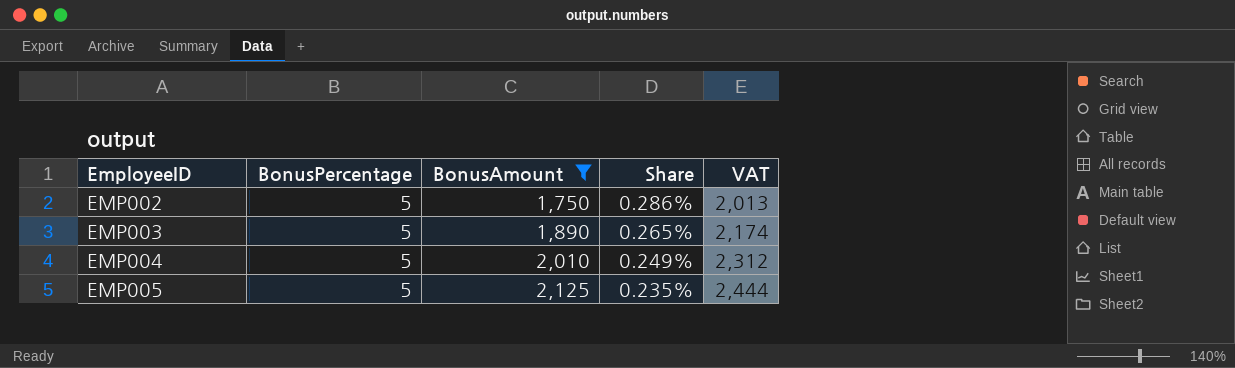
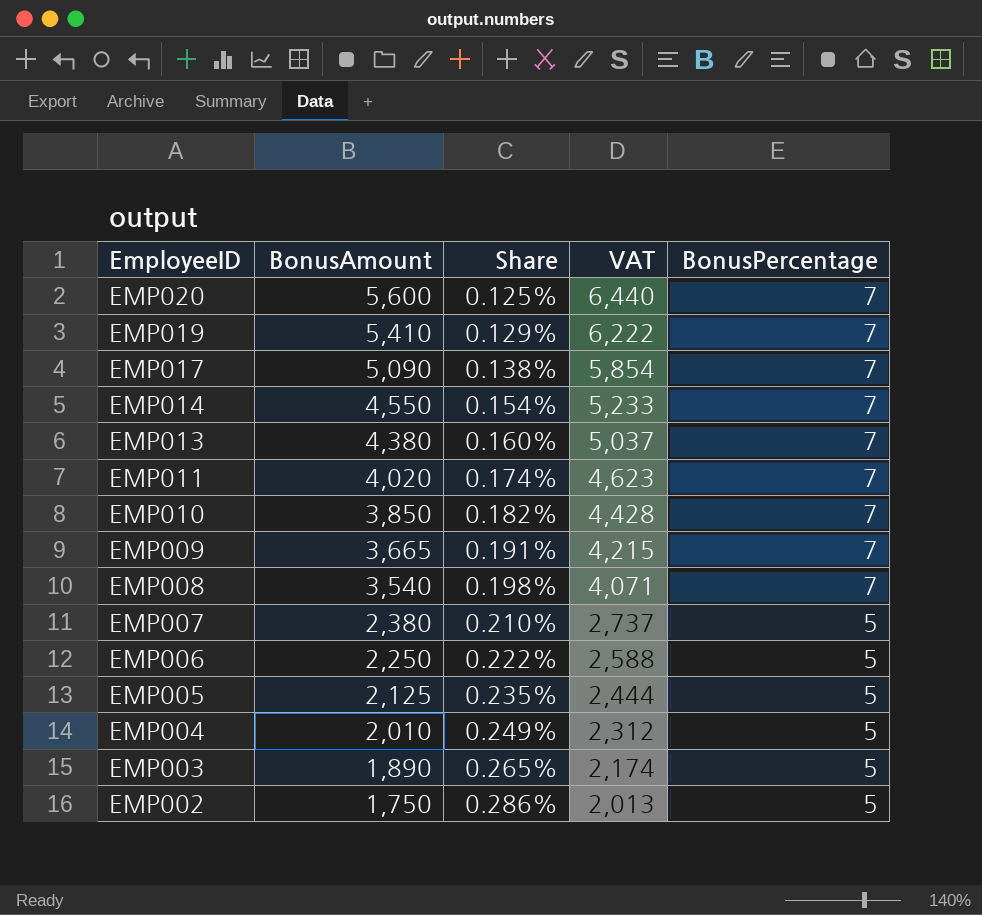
filter: BonusAmount <= 2,125 -> none
row order: EmployeeID ascending -> EmployeeID descending
column BonusPercentage | position: 2 -> 5

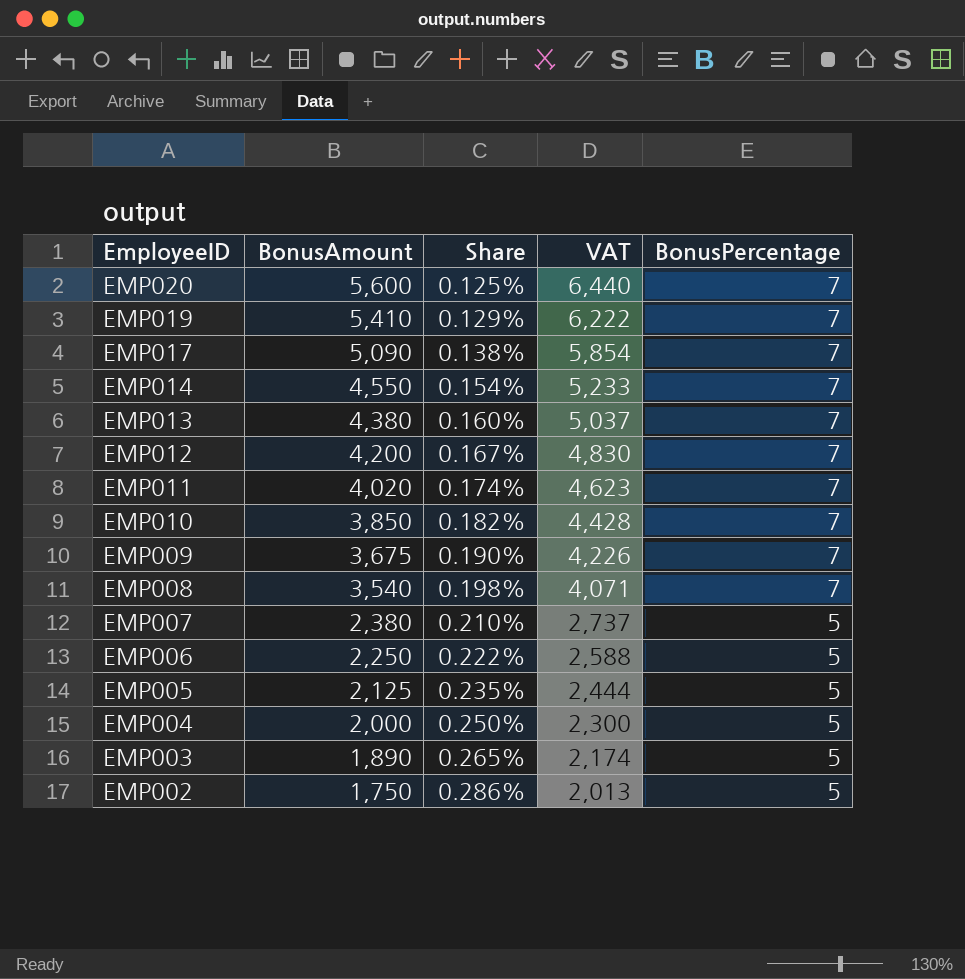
row EMP012: none -> 4,200 | 0.167% | 4,830 | 7
EMP009 | BonusAmount: 3,665 -> 3,675
EMP009 | Share: 0.191% -> 0.190%
EMP009 | VAT: 4,215 -> 4,226
EMP004 | BonusAmount: 2,010 -> 2,000
EMP004 | Share: 0.249% -> 0.250%
EMP004 | VAT: 2,312 -> 2,300

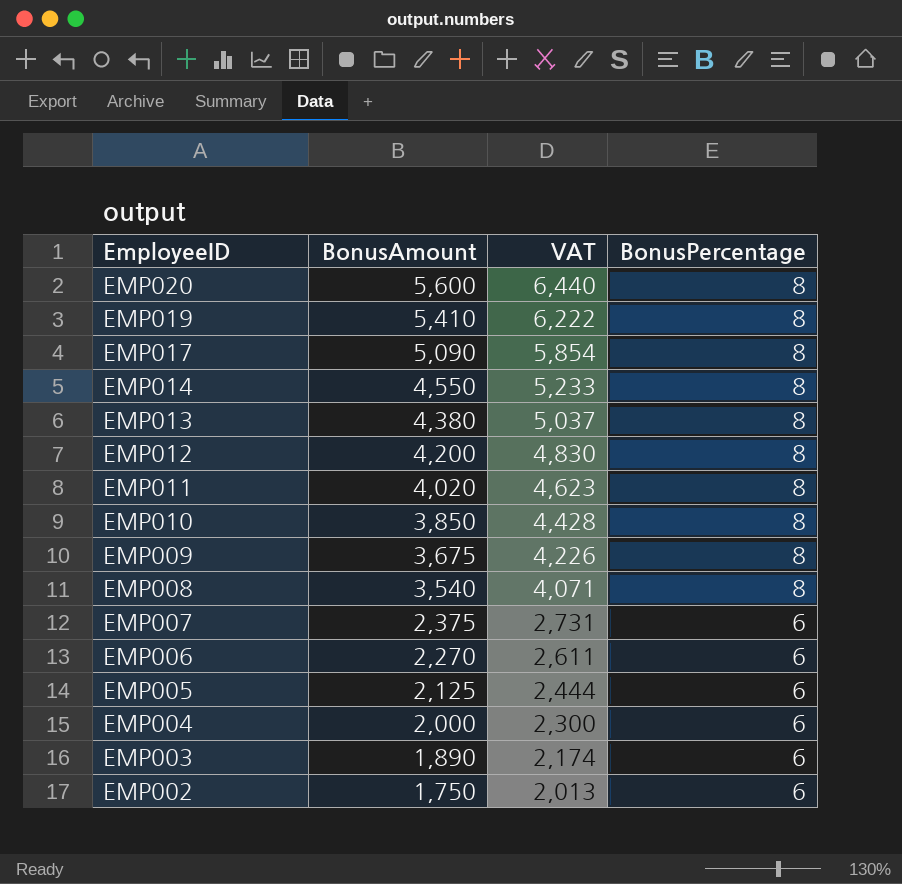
column Share | formula: [BonusPercentage] / [BonusAmount] -> none
EMP020 | BonusPercentage: 7 -> 8
EMP019 | BonusPercentage: 7 -> 8
EMP017 | BonusPercentage: 7 -> 8
EMP014 | BonusPercentage: 7 -> 8
EMP013 | BonusPercentage: 7 -> 8
EMP012 | BonusPercentage: 7 -> 8
EMP011 | BonusPercentage: 7 -> 8
EMP010 | BonusPercentage: 7 -> 8
EMP009 | BonusPercentage: 7 -> 8
EMP008 | BonusPercentage: 7 -> 8
EMP007 | BonusAmount: 2,380 -> 2,375
EMP007 | VAT: 2,737 -> 2,731
EMP007 | BonusPercentage: 5 -> 6
EMP006 | BonusAmount: 2,250 -> 2,270
EMP006 | VAT: 2,588 -> 2,611
EMP006 | BonusPercentage: 5 -> 6
EMP005 | BonusPercentage: 5 -> 6
EMP004 | BonusPercentage: 5 -> 6
EMP003 | BonusPercentage: 5 -> 6
EMP002 | BonusPercentage: 5 -> 6

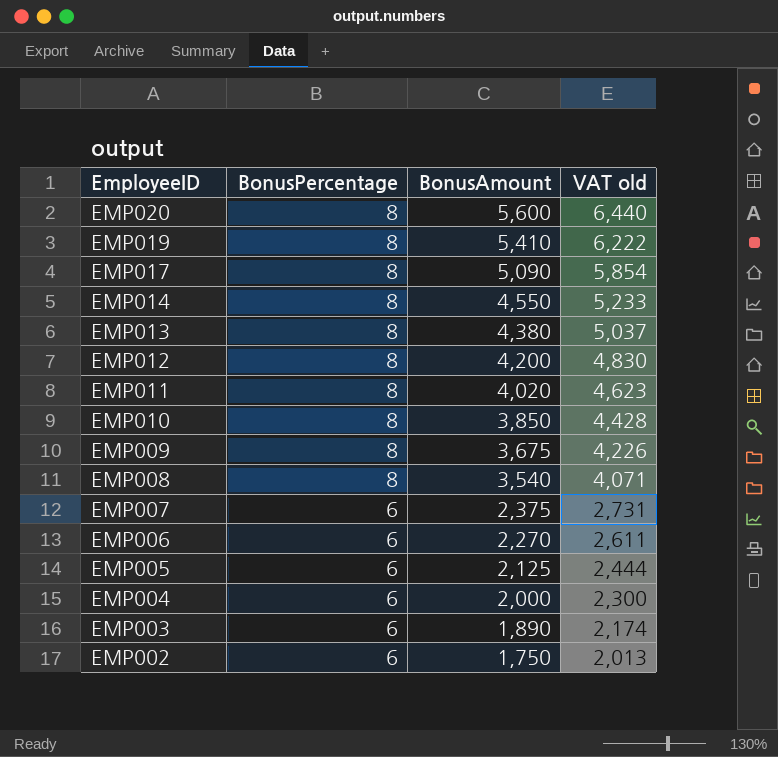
column BonusPercentage | position: 4 -> 2
column name: VAT -> VAT old

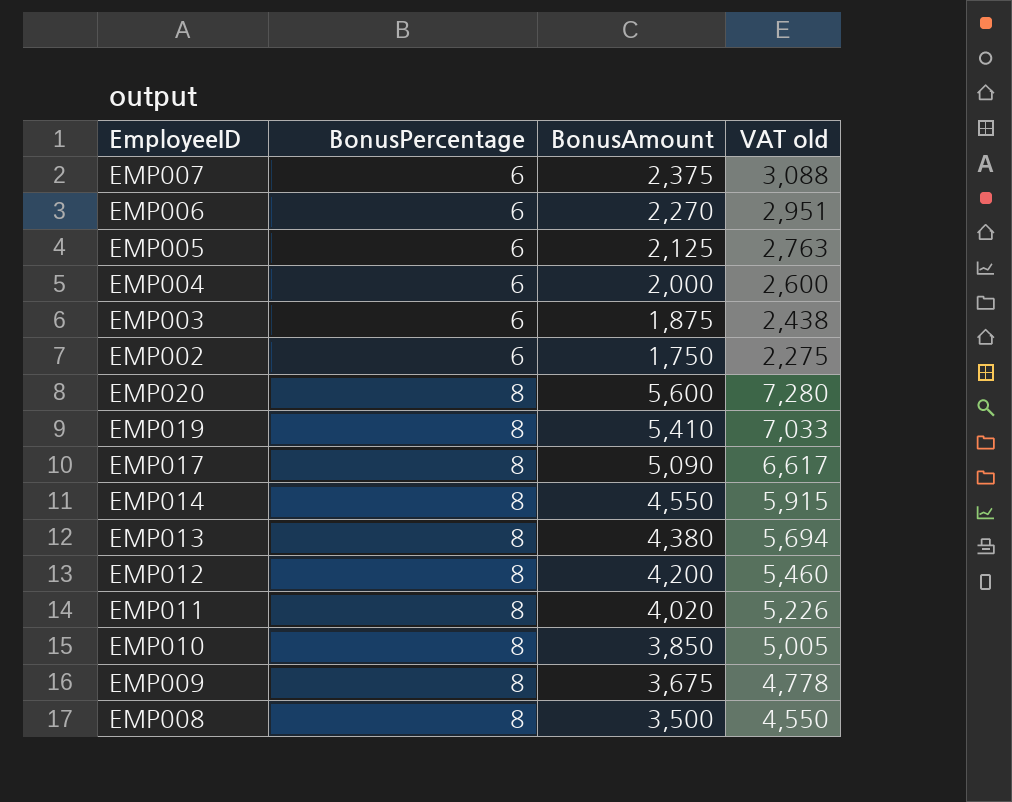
row order: EmployeeID descending -> BonusPercentage ascending
column VAT old | formula: [BonusAmount] * 1.15 -> [BonusAmount] * 1.3
EMP003 | BonusAmount: 1,890 -> 1,875
EMP008 | BonusAmount: 3,540 -> 3,500

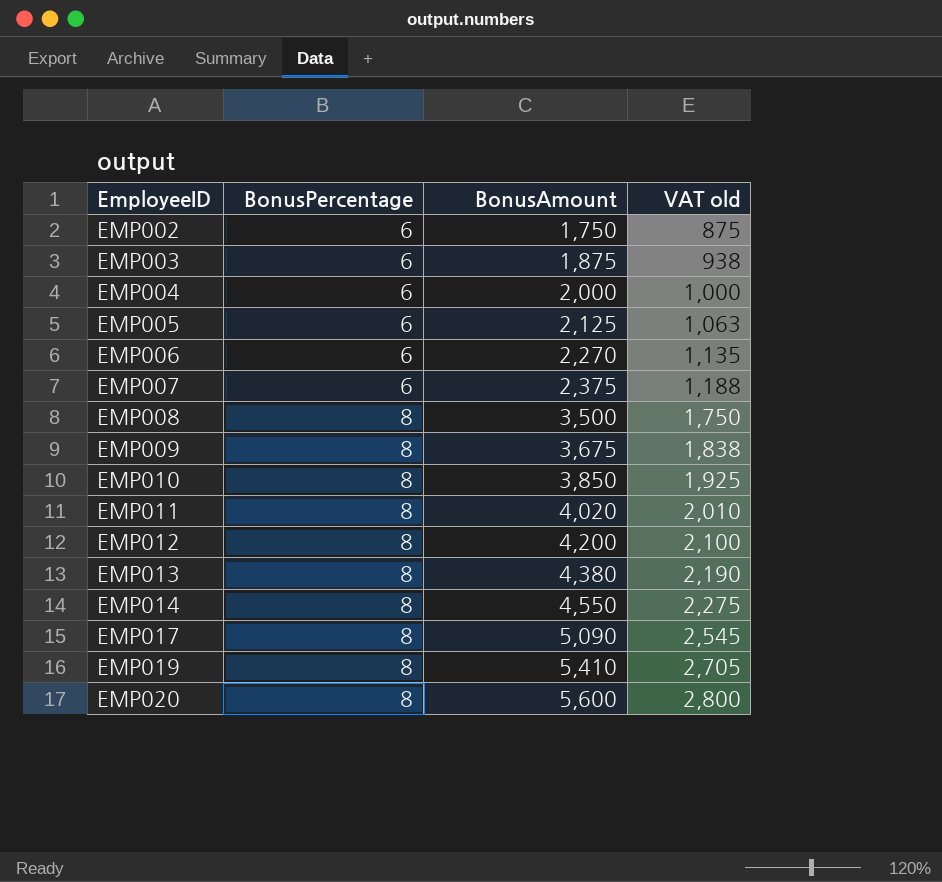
row order: BonusPercentage ascending -> EmployeeID ascending
column VAT old | formula: [BonusAmount] * 1.3 -> [BonusAmount] * 0.5

